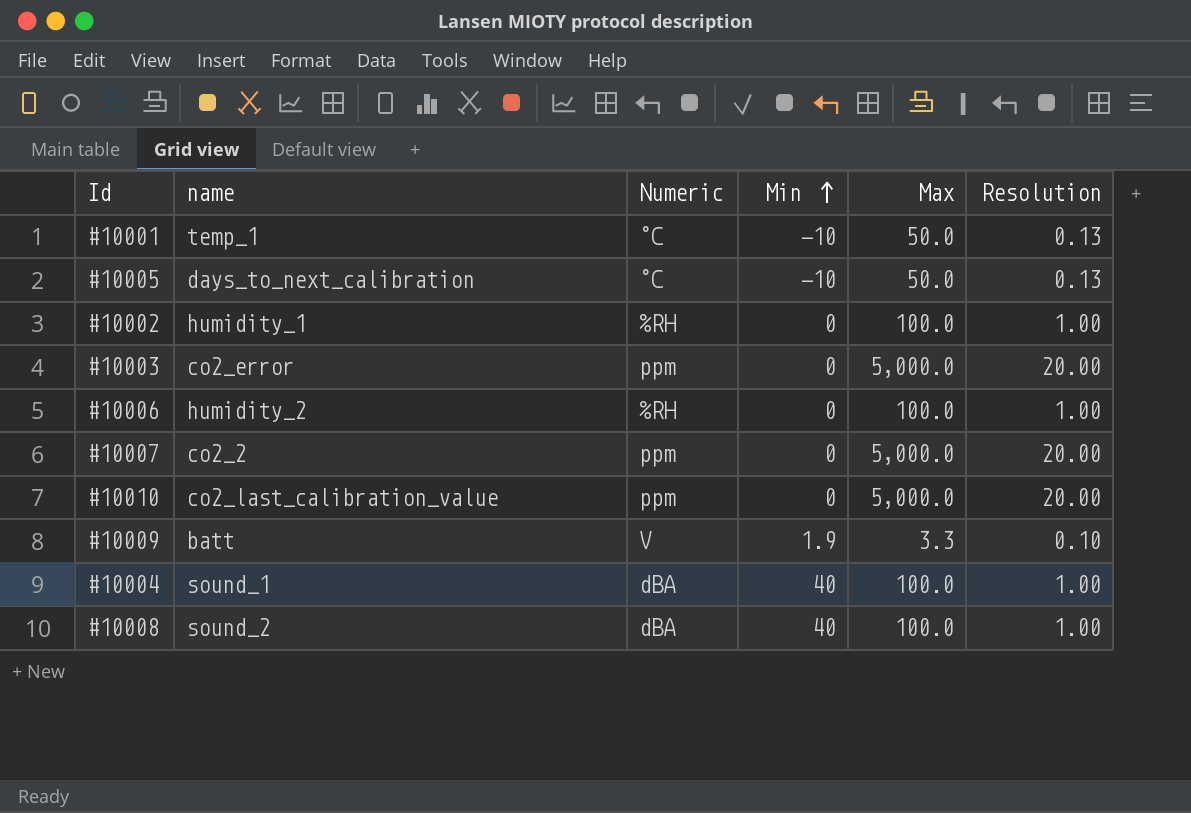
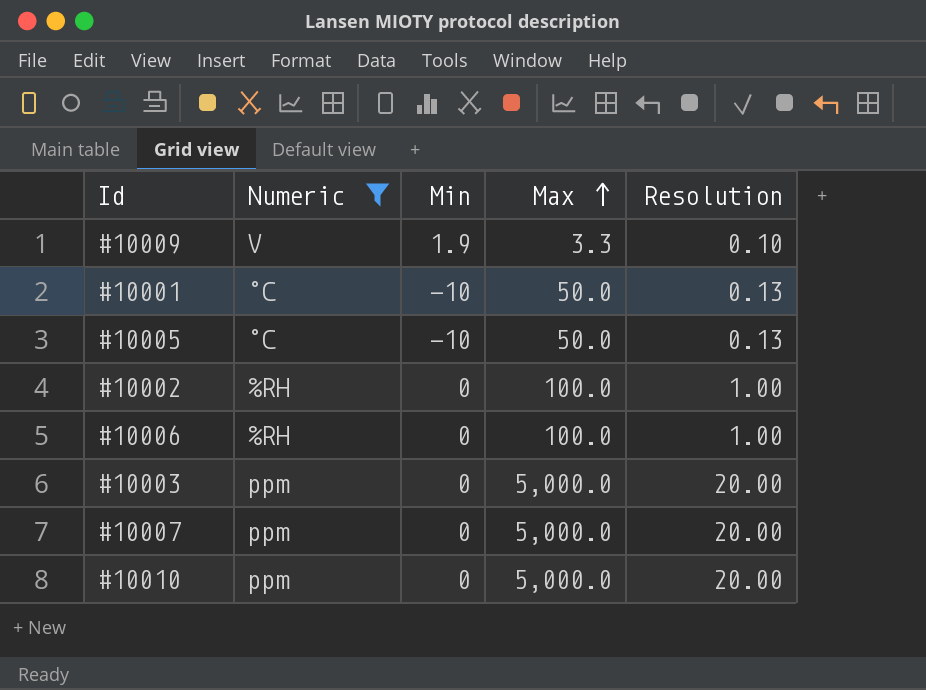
filter: none -> Numeric != dBA
row order: Min ascending -> Max ascending
column name | position: 2 -> none

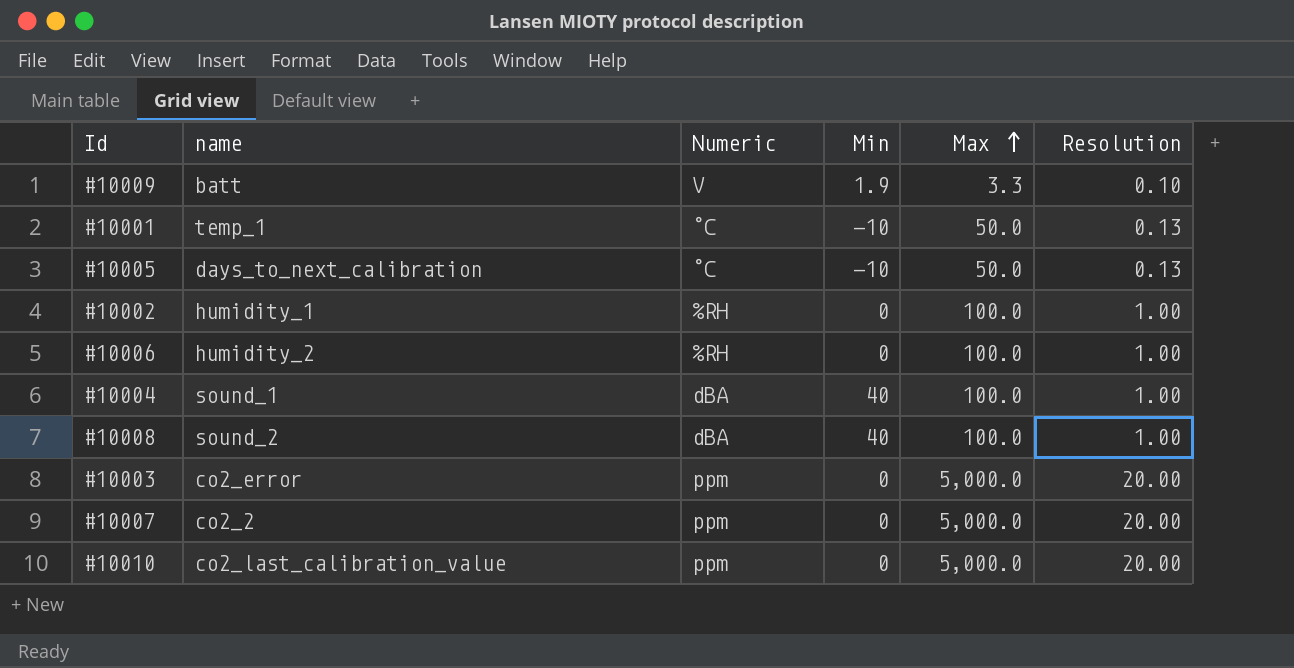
filter: Numeric != dBA -> none
column name | position: none -> 2

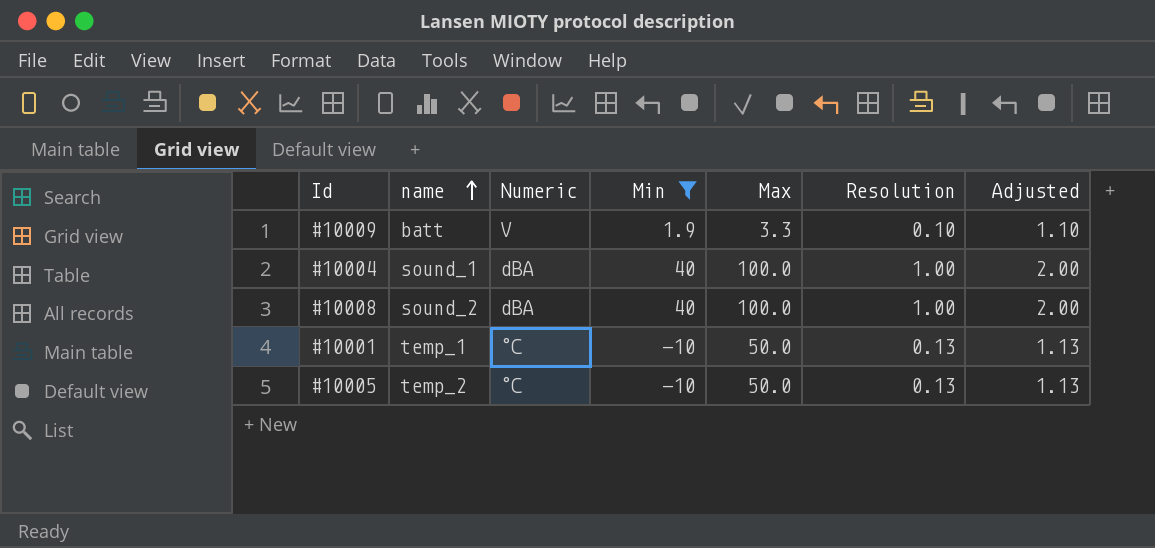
filter: none -> Min != 0
row order: Max ascending -> name ascending
column Adjusted | formula: none -> [Resolution] + 1
#10005 | name: days_to_next_calibration -> temp_2

